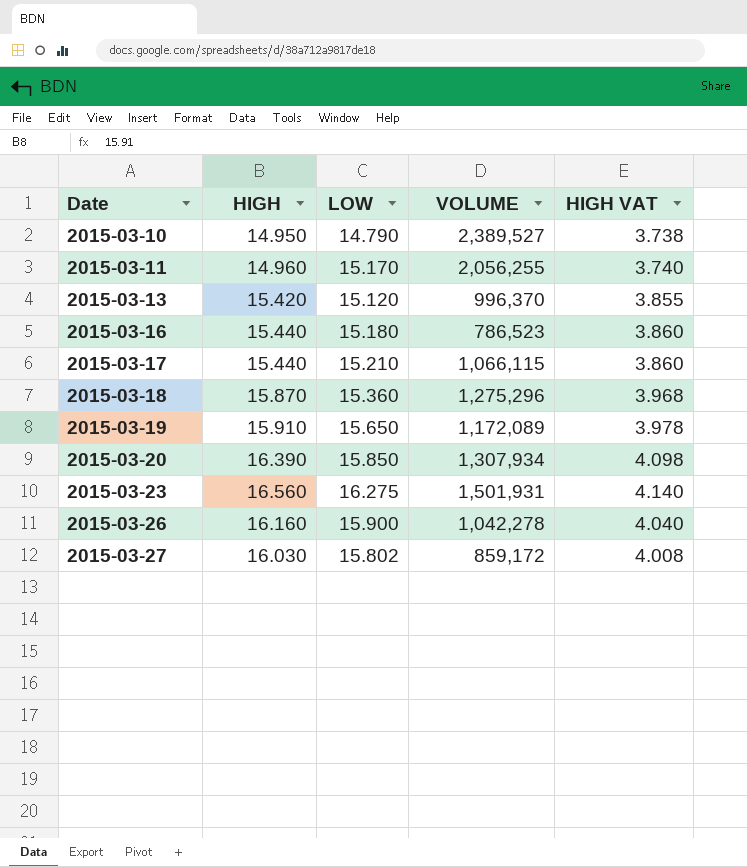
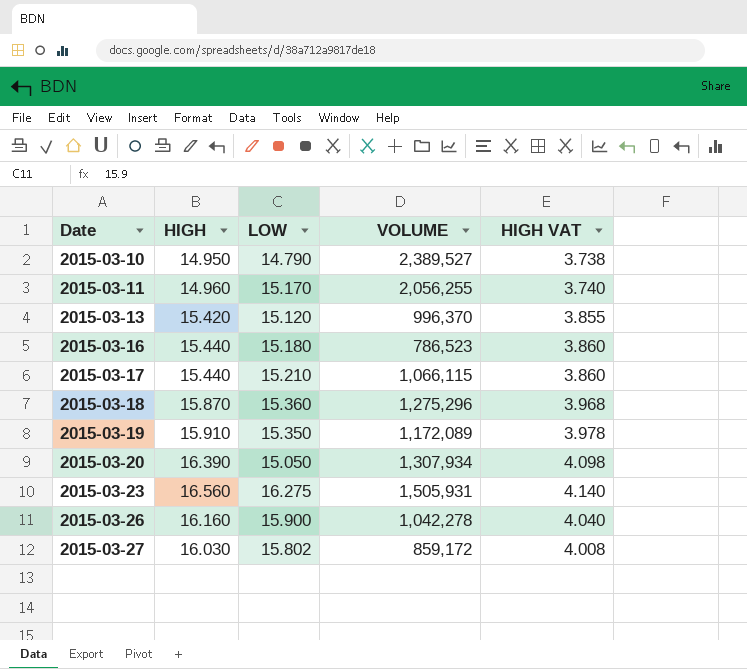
2015-03-19 | LOW: 15.650 -> 15.350
2015-03-20 | LOW: 15.850 -> 15.050
2015-03-23 | VOLUME: 1,501,931 -> 1,505,931

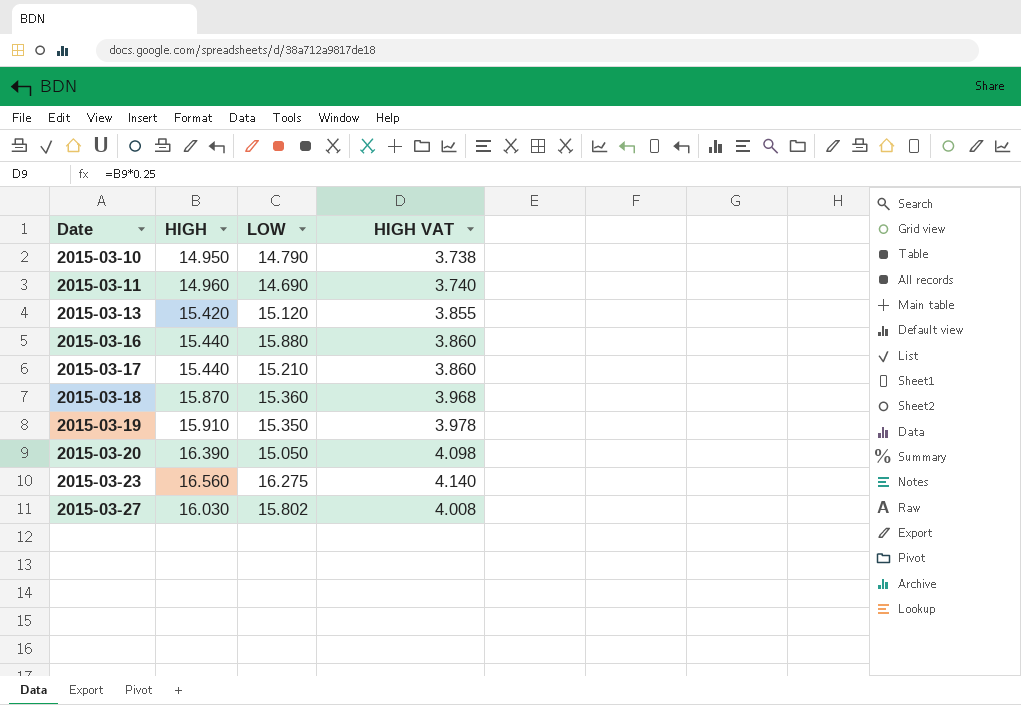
column VOLUME | position: 4 -> none
row 2015-03-26: 16.160 | 15.900 | 1,042,278 | 4.040 -> none
2015-03-11 | LOW: 15.170 -> 14.690
2015-03-16 | LOW: 15.180 -> 15.880

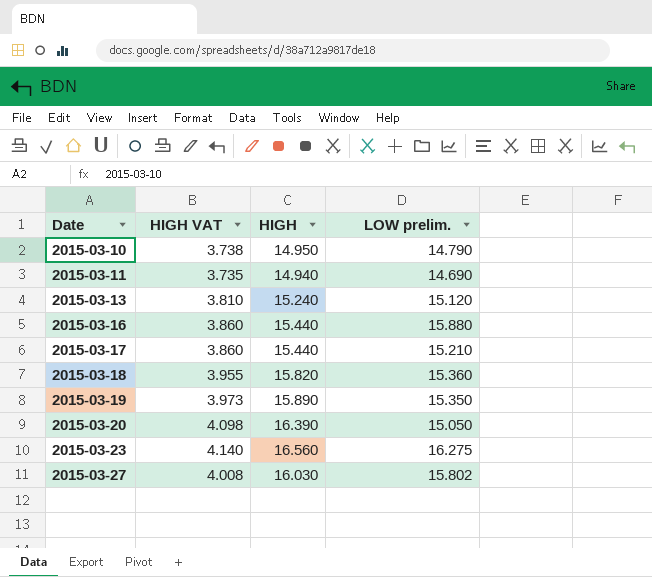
column HIGH VAT | position: 4 -> 2
column name: LOW -> LOW prelim.
2015-03-11 | HIGH VAT: 3.740 -> 3.735
2015-03-11 | HIGH: 14.960 -> 14.940
2015-03-13 | HIGH VAT: 3.855 -> 3.810
2015-03-13 | HIGH: 15.420 -> 15.240
2015-03-18 | HIGH VAT: 3.968 -> 3.955
2015-03-18 | HIGH: 15.870 -> 15.820
2015-03-19 | HIGH VAT: 3.978 -> 3.973
2015-03-19 | HIGH: 15.910 -> 15.890

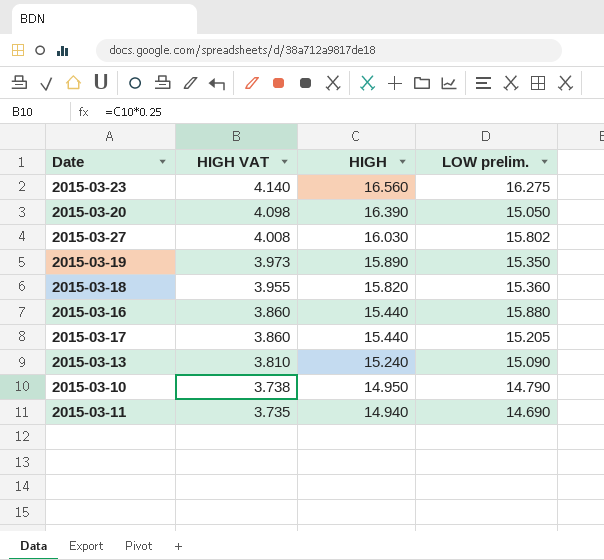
row order: Date ascending -> HIGH VAT descending
2015-03-17 | LOW prelim.: 15.210 -> 15.205
2015-03-13 | LOW prelim.: 15.120 -> 15.090

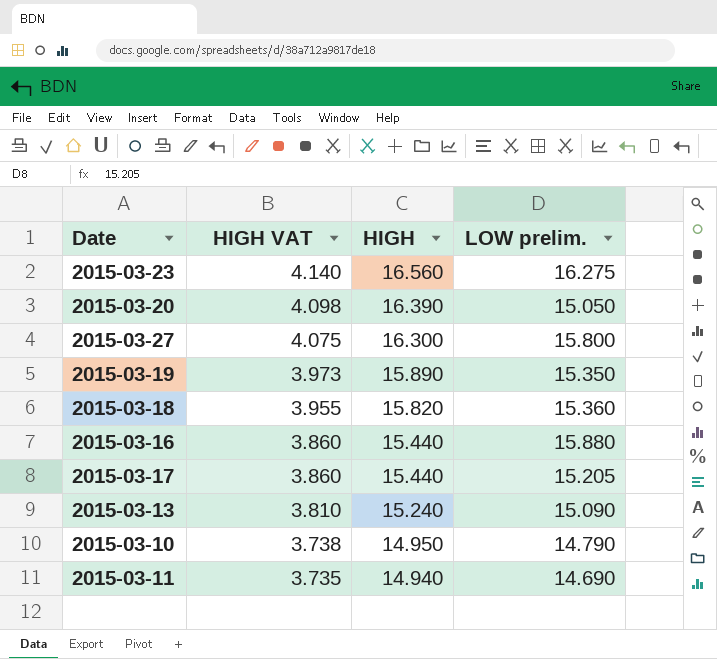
2015-03-27 | HIGH VAT: 4.008 -> 4.075
2015-03-27 | HIGH: 16.030 -> 16.300
2015-03-27 | LOW prelim.: 15.802 -> 15.800

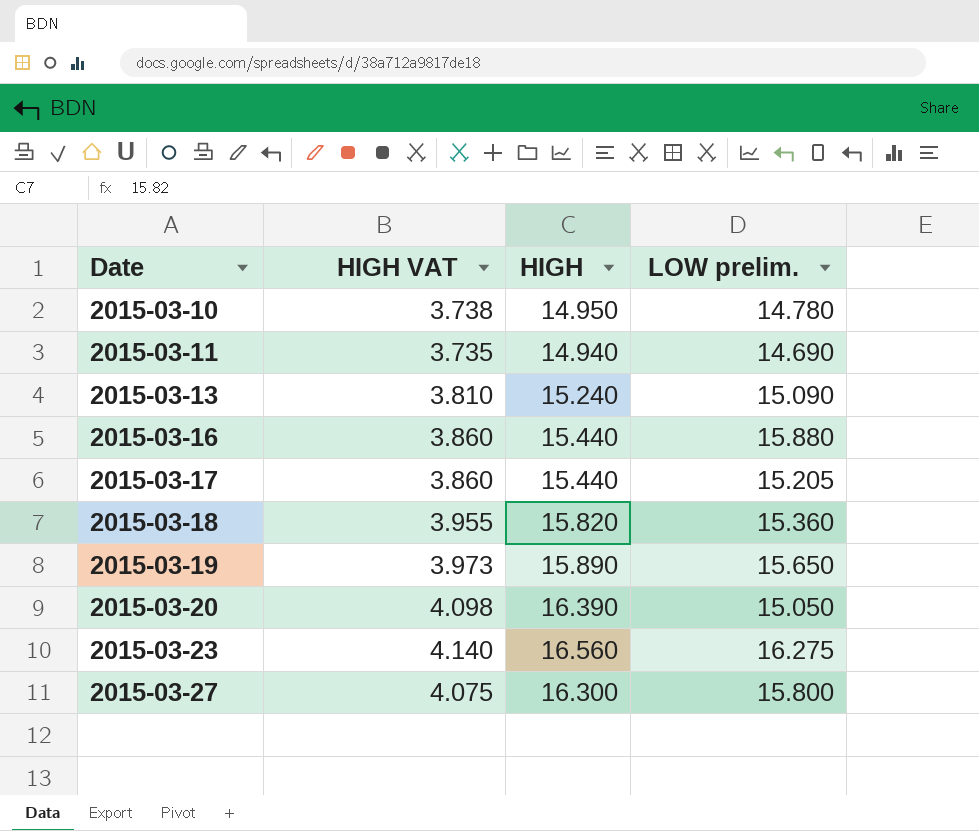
row order: HIGH VAT descending -> Date ascending
2015-03-10 | LOW prelim.: 14.790 -> 14.780
2015-03-19 | LOW prelim.: 15.350 -> 15.650

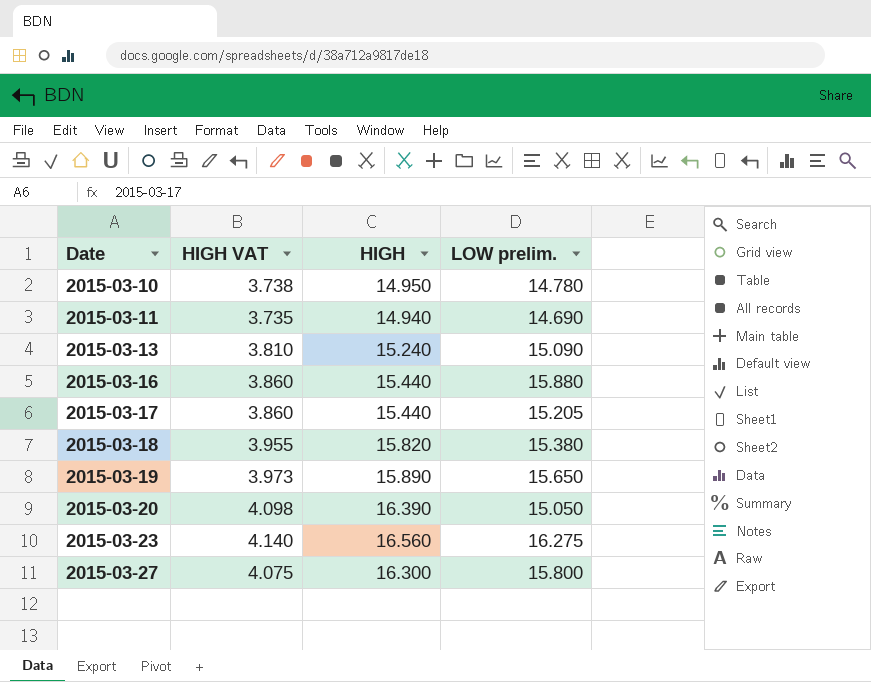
2015-03-18 | LOW prelim.: 15.360 -> 15.380

